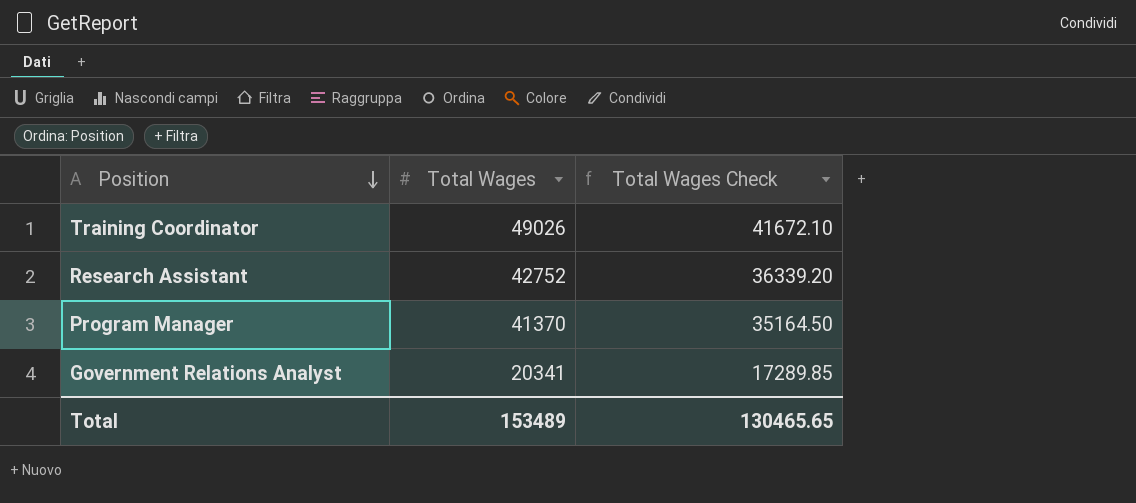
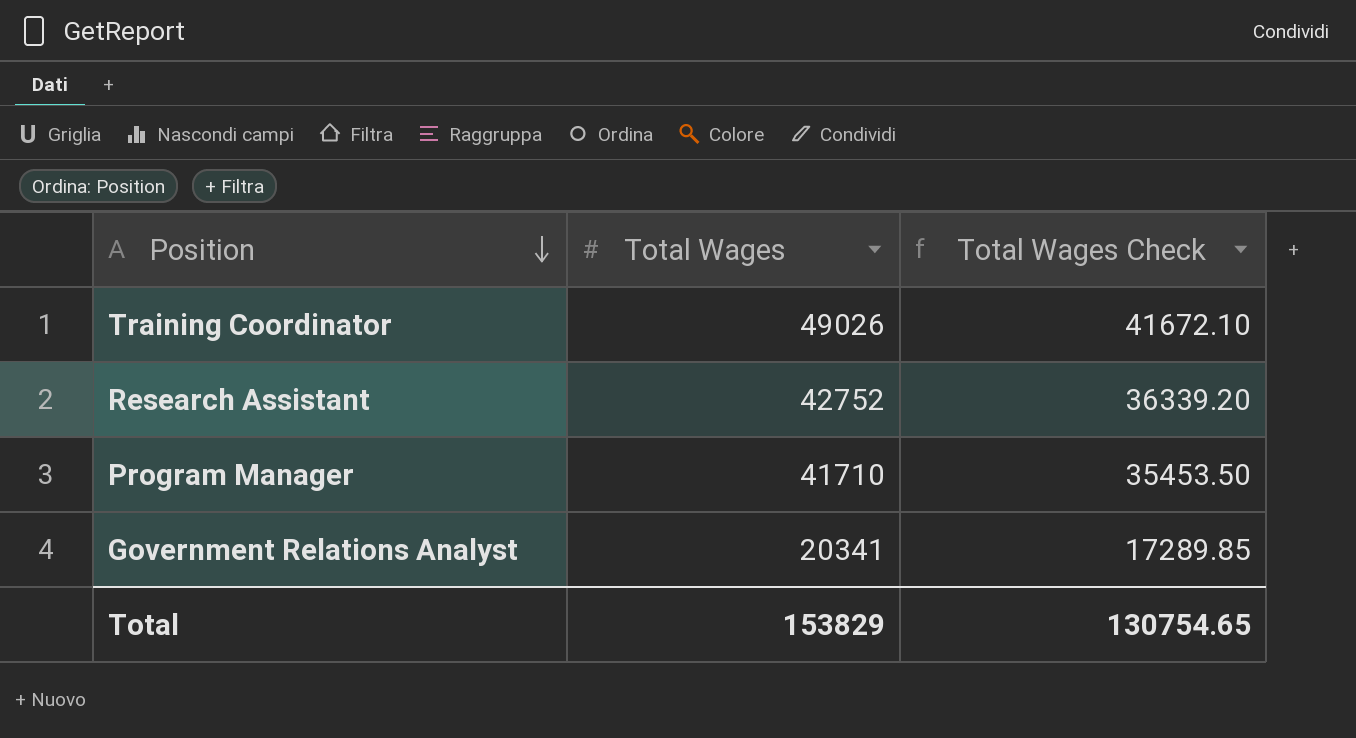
Program Manager | Total Wages: 41370 -> 41710
Program Manager | Total Wages Check: 35164.50 -> 35453.50
Total | Total Wages: 153489 -> 153829
Total | Total Wages Check: 130465.65 -> 130754.65

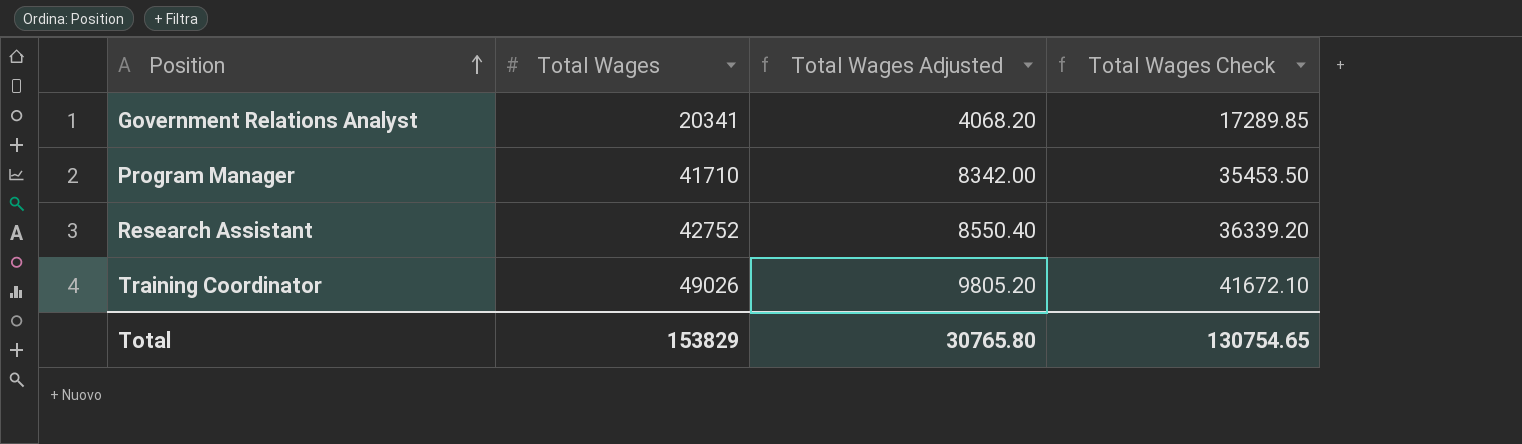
row order: Position descending -> Position ascending
column Total Wages Adjusted | formula: none -> [Total Wages] * 0.2

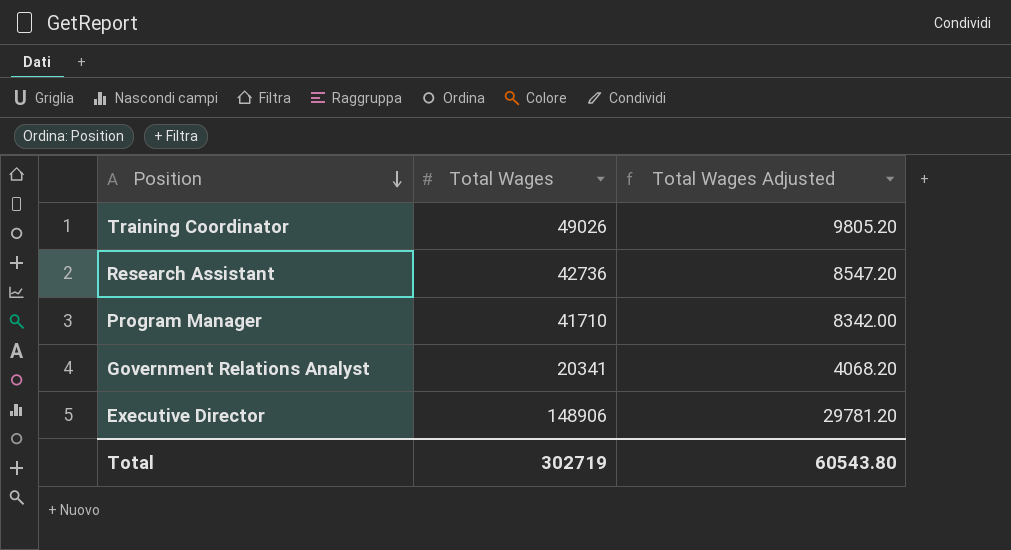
row order: Position ascending -> Position descending
column Total Wages Check | formula: [Total Wages] * 0.85 -> none
Research Assistant | Total Wages: 42752 -> 42736
Research Assistant | Total Wages Adjusted: 8550.40 -> 8547.20
row Executive Director: none -> 148906 | 29781.20
Total | Total Wages: 153829 -> 302719
Total | Total Wages Adjusted: 30765.80 -> 60543.80

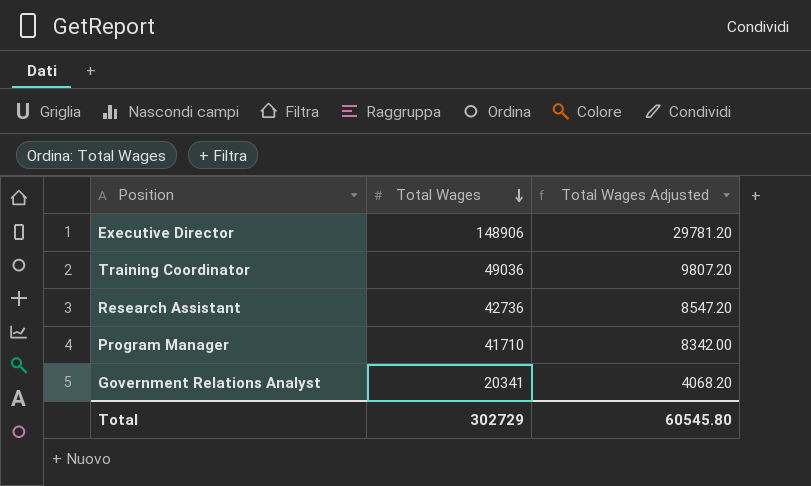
row order: Position descending -> Total Wages descending
Training Coordinator | Total Wages: 49026 -> 49036
Training Coordinator | Total Wages Adjusted: 9805.20 -> 9807.20
Total | Total Wages: 302719 -> 302729
Total | Total Wages Adjusted: 60543.80 -> 60545.80

